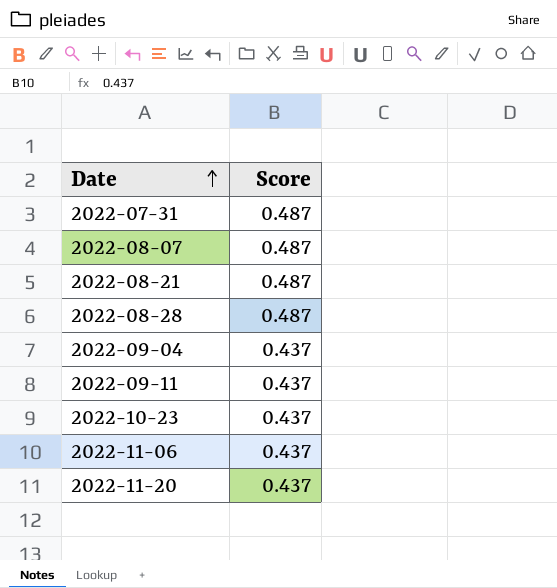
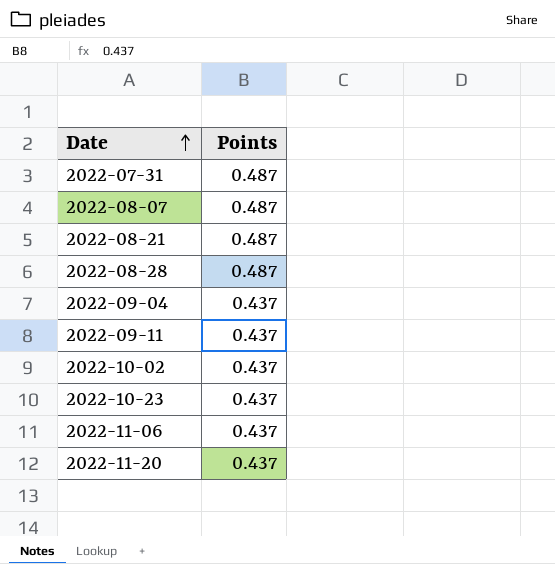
column name: Score -> Points
row 2022-10-02: none -> 0.437

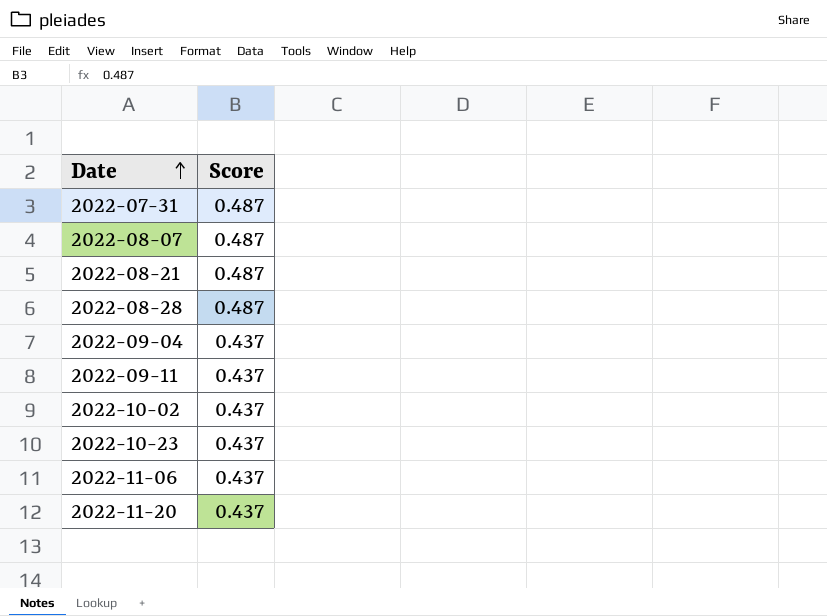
column name: Points -> Score

